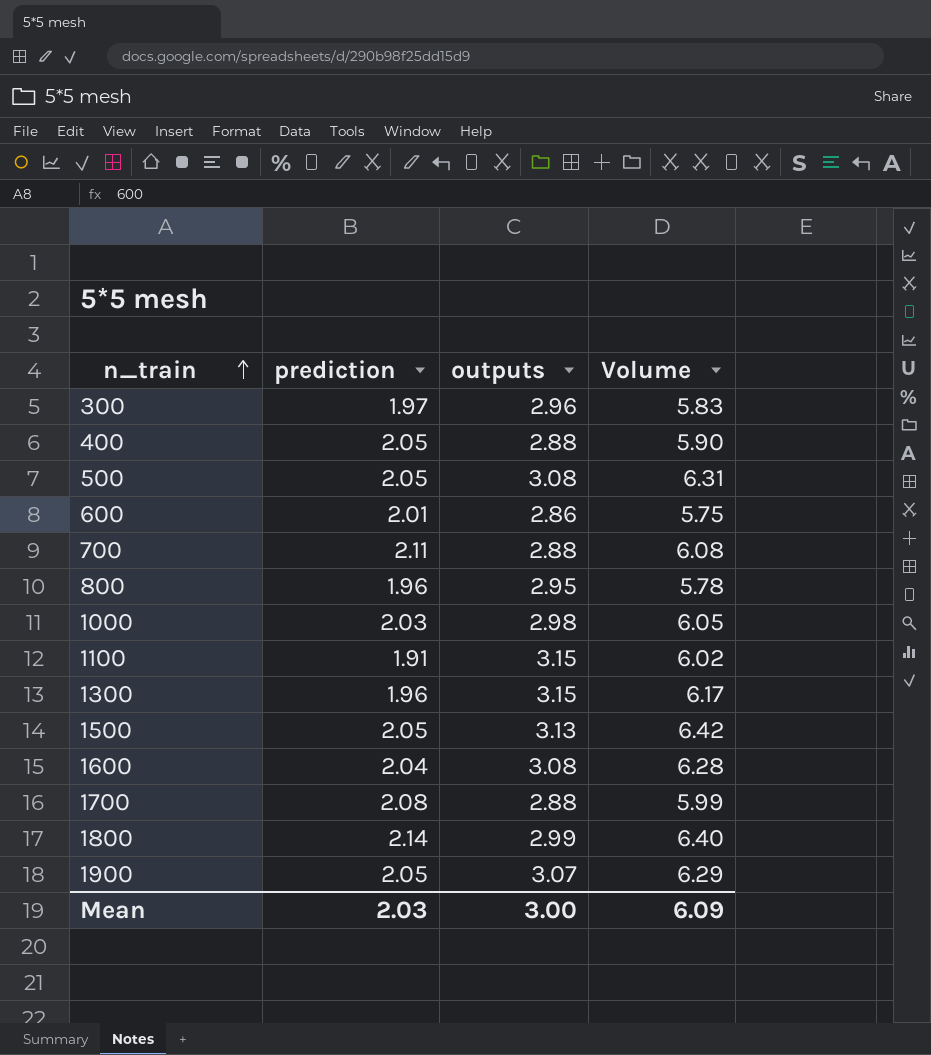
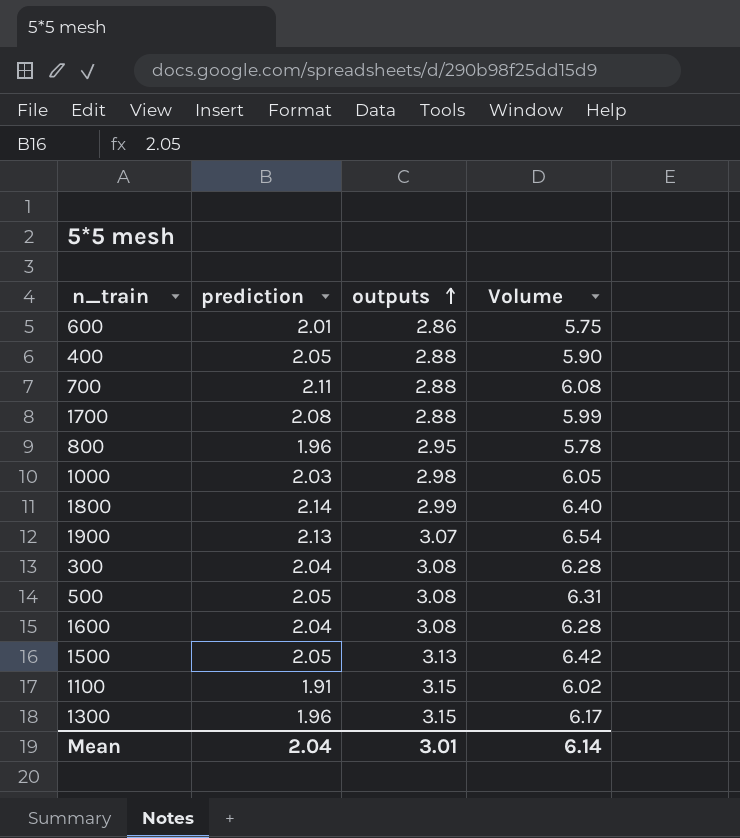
row order: n_train ascending -> outputs ascending
1900 | prediction: 2.05 -> 2.13
1900 | Volume: 6.29 -> 6.54
300 | prediction: 1.97 -> 2.04
300 | outputs: 2.96 -> 3.08
300 | Volume: 5.83 -> 6.28
Mean | prediction: 2.03 -> 2.04
Mean | outputs: 3.00 -> 3.01
Mean | Volume: 6.09 -> 6.14

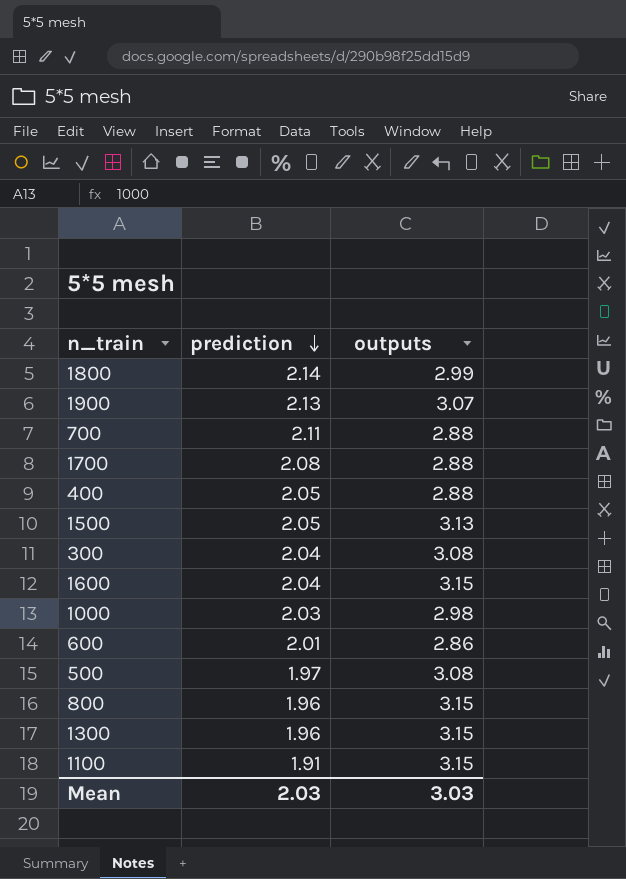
row order: outputs ascending -> prediction descending
column Volume | formula: [prediction] * [outputs] -> none
1600 | outputs: 3.08 -> 3.15
500 | prediction: 2.05 -> 1.97
800 | outputs: 2.95 -> 3.15
Mean | prediction: 2.04 -> 2.03
Mean | outputs: 3.01 -> 3.03

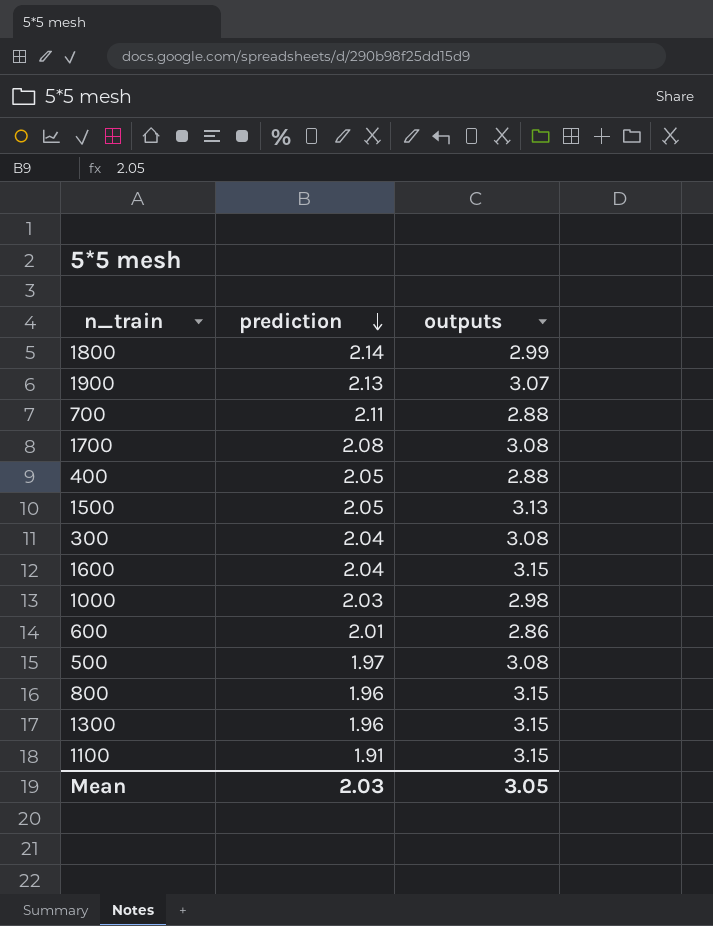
1700 | outputs: 2.88 -> 3.08
Mean | outputs: 3.03 -> 3.05

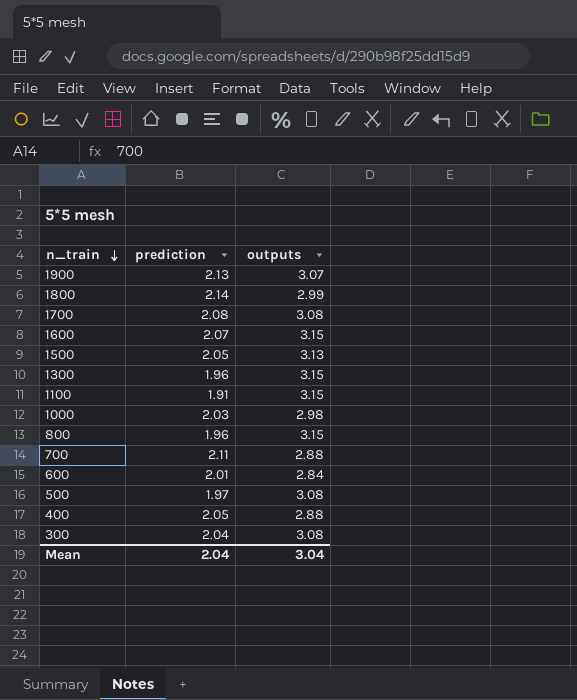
row order: prediction descending -> n_train descending
1600 | prediction: 2.04 -> 2.07
600 | outputs: 2.86 -> 2.84
Mean | prediction: 2.03 -> 2.04
Mean | outputs: 3.05 -> 3.04

